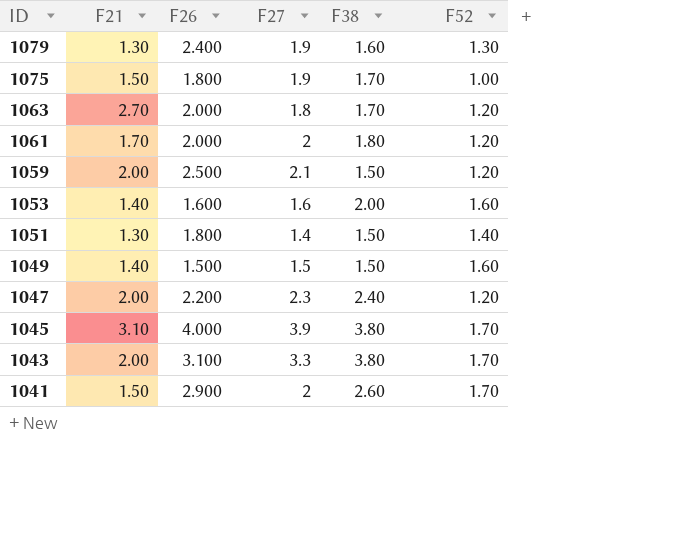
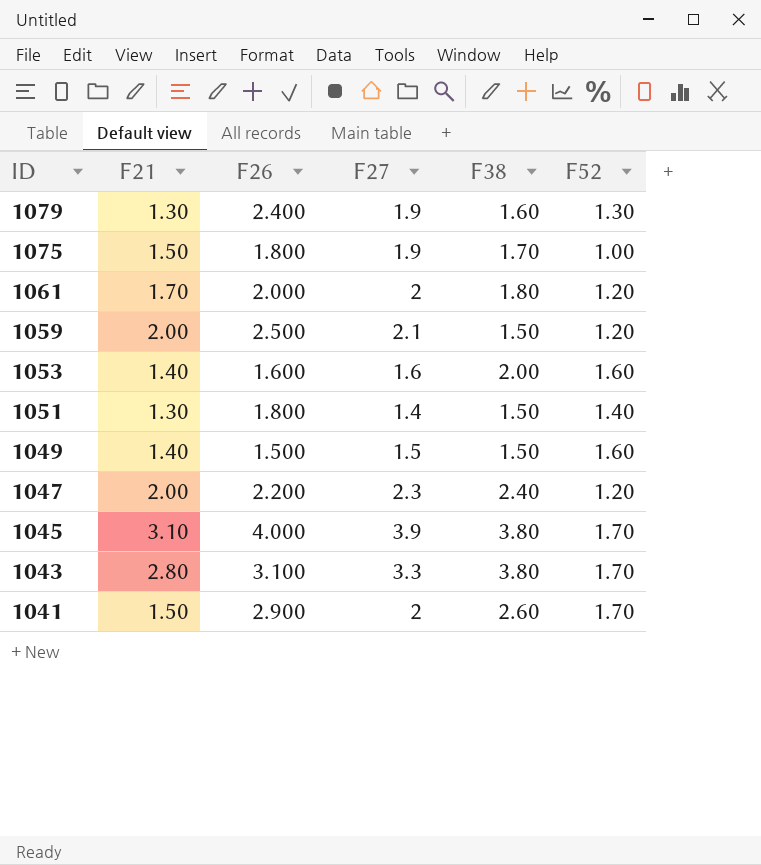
row 1063: 2.70 | 2.000 | 1.8 | 1.70 | 1.20 -> none
1043 | F21: 2.00 -> 2.80

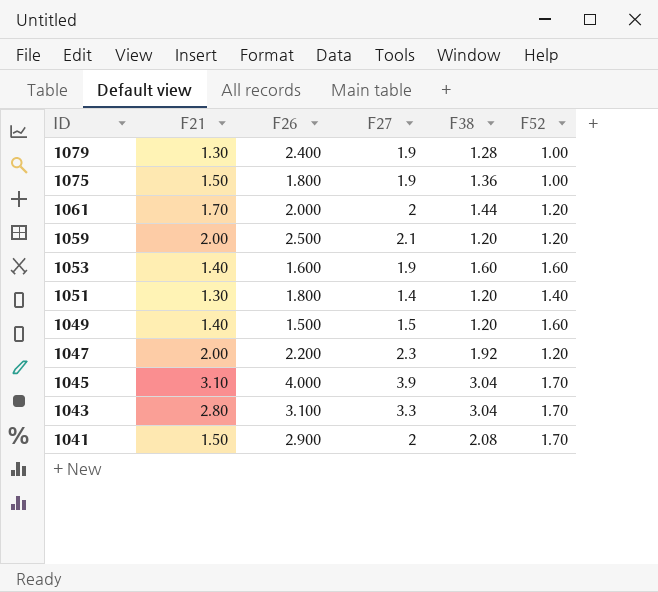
1079 | F38: 1.60 -> 1.28
1079 | F52: 1.30 -> 1.00
1075 | F38: 1.70 -> 1.36
1061 | F38: 1.80 -> 1.44
1059 | F38: 1.50 -> 1.20
1053 | F27: 1.6 -> 1.9
1053 | F38: 2.00 -> 1.60
1051 | F38: 1.50 -> 1.20
1049 | F38: 1.50 -> 1.20
1047 | F38: 2.40 -> 1.92
1045 | F38: 3.80 -> 3.04
1043 | F38: 3.80 -> 3.04
1041 | F38: 2.60 -> 2.08

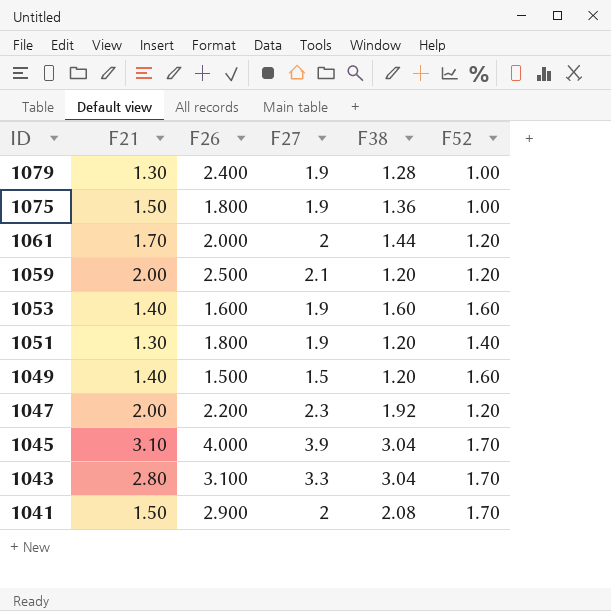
1051 | F27: 1.4 -> 1.9

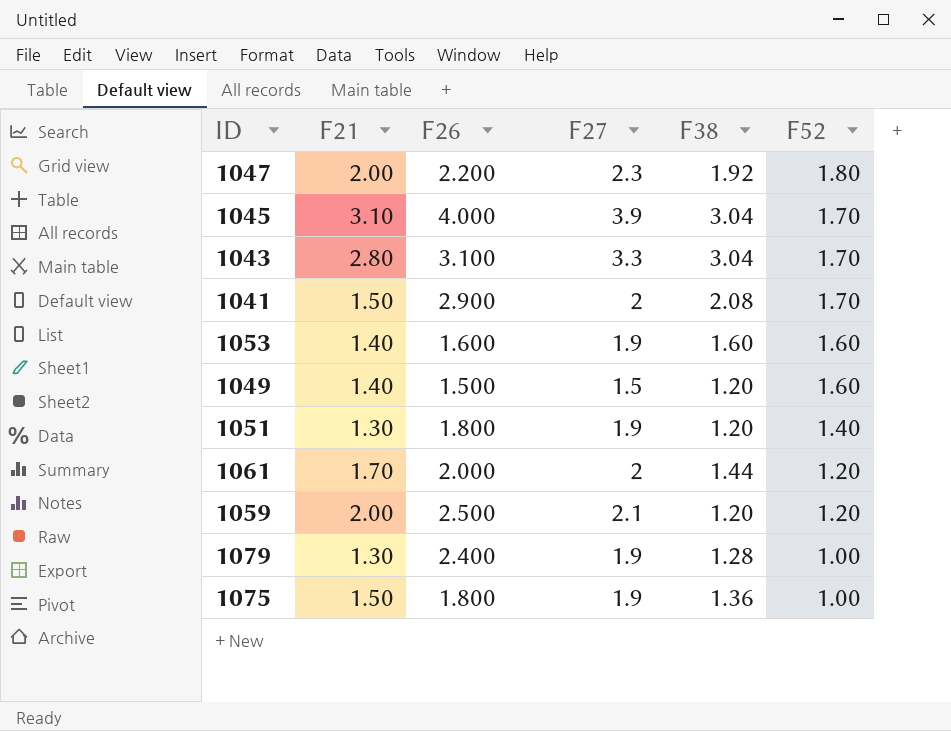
row order: ID descending -> F52 descending
1047 | F52: 1.20 -> 1.80

